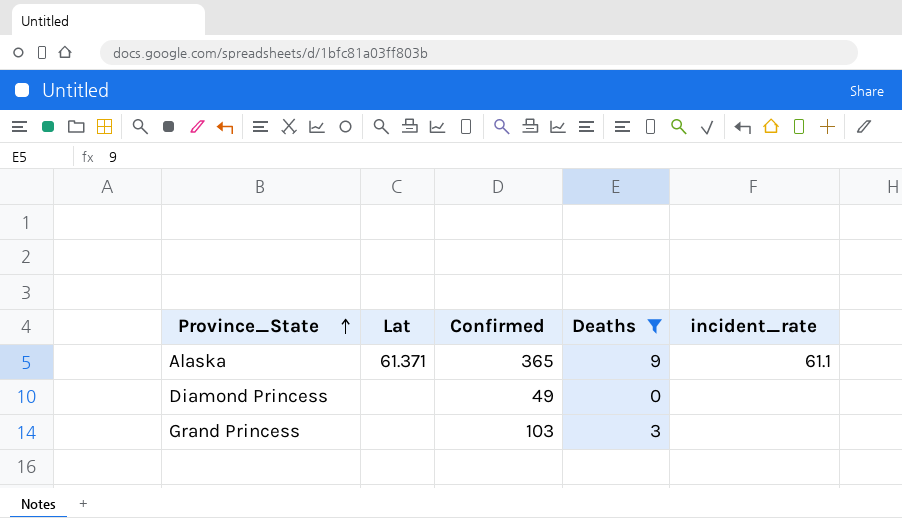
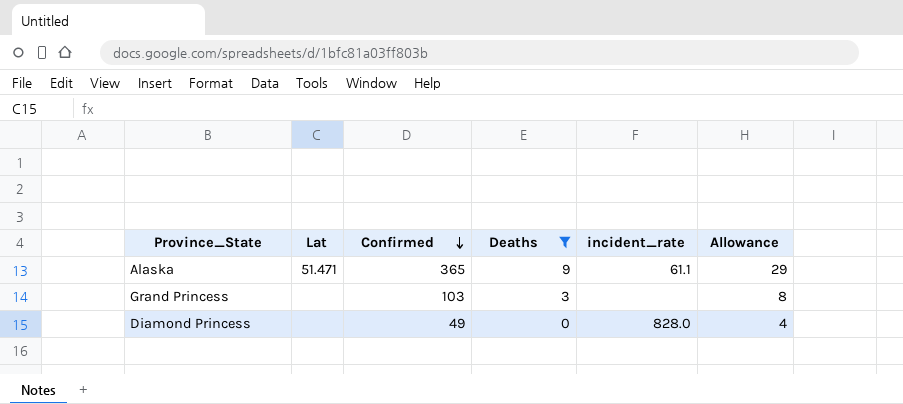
row order: Province_State ascending -> Confirmed descending
column Allowance | formula: none -> [Confirmed] * 0.08
Alaska | Lat: 61.371 -> 51.471
Diamond Princess | incident_rate: none -> 828.0

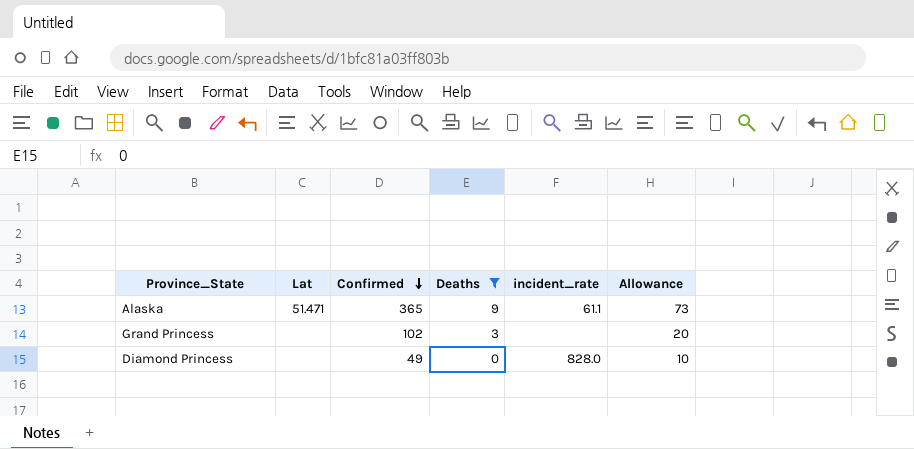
column Allowance | formula: [Confirmed] * 0.08 -> [Confirmed] * 0.2
Grand Princess | Confirmed: 103 -> 102

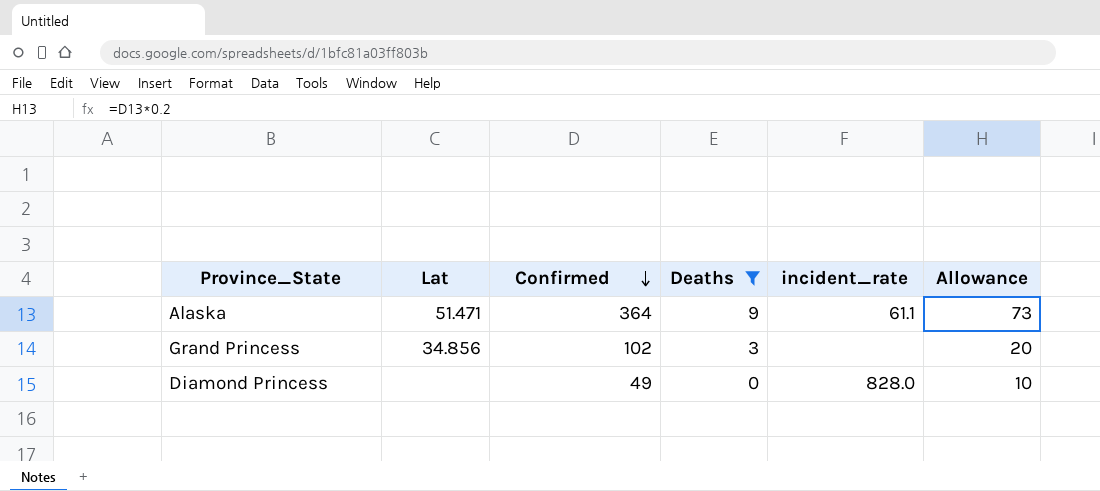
Alaska | Confirmed: 365 -> 364
Grand Princess | Lat: none -> 34.856

